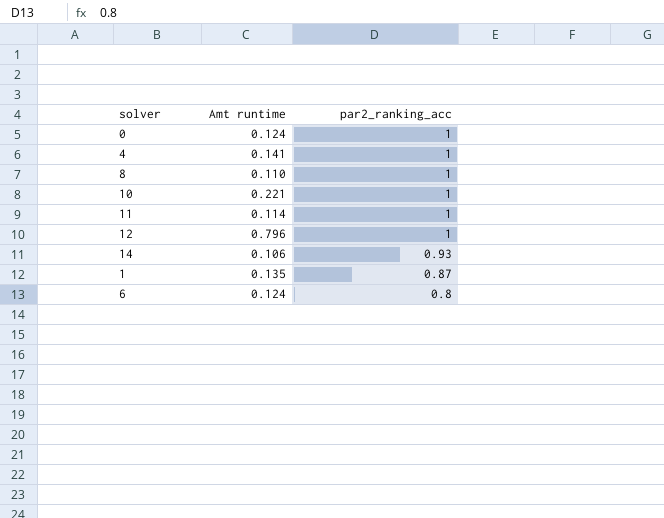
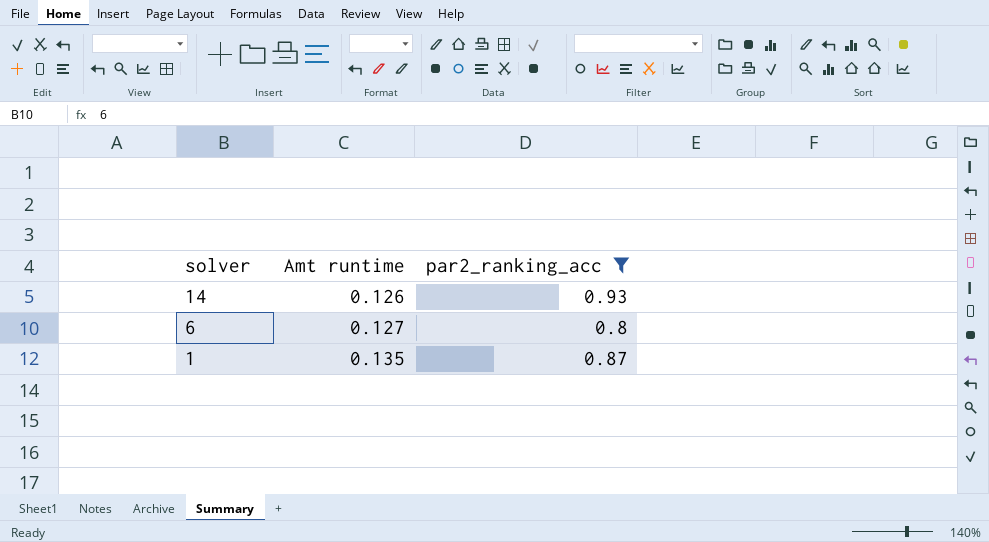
filter: none -> par2_ranking_acc != 1
row order: par2_ranking_acc descending -> solver descending
14 | Amt runtime: 0.106 -> 0.126
6 | Amt runtime: 0.124 -> 0.127

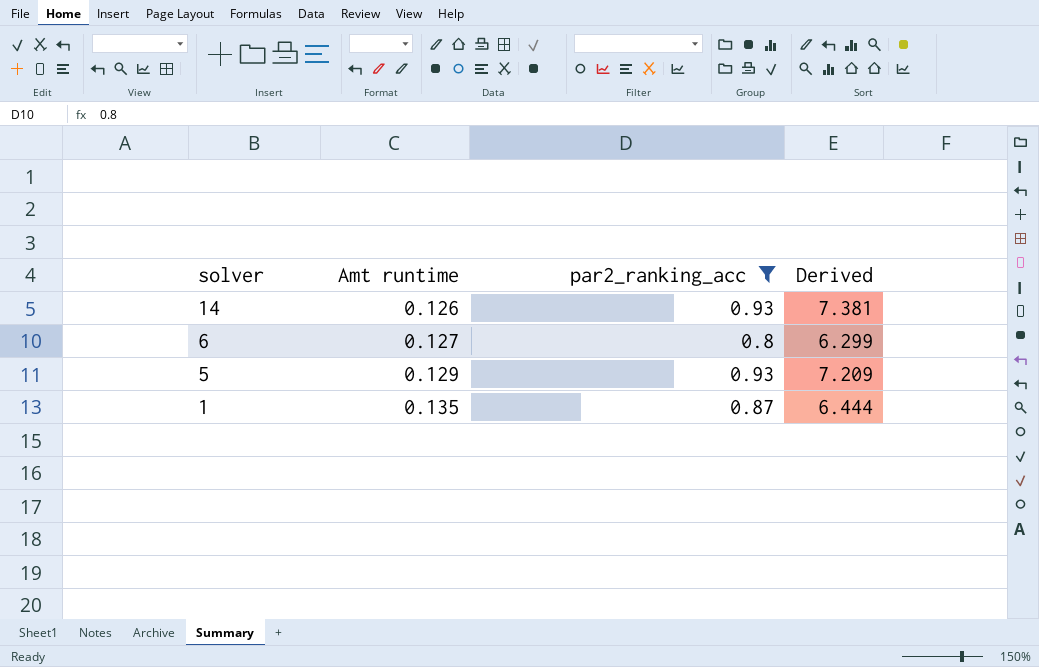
column Derived | formula: none -> [par2_ranking_acc] / [Amt runtime]
row 5: none -> 0.129 | 0.93 | 7.209

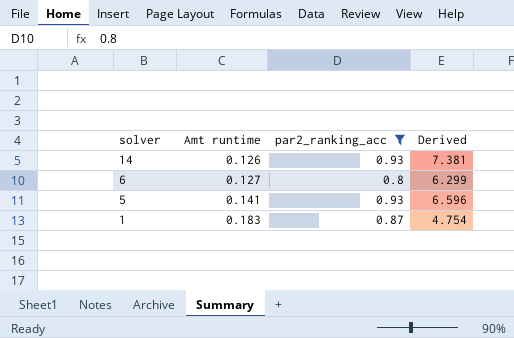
5 | Amt runtime: 0.129 -> 0.141
5 | Derived: 7.209 -> 6.596
1 | Amt runtime: 0.135 -> 0.183
1 | Derived: 6.444 -> 4.754

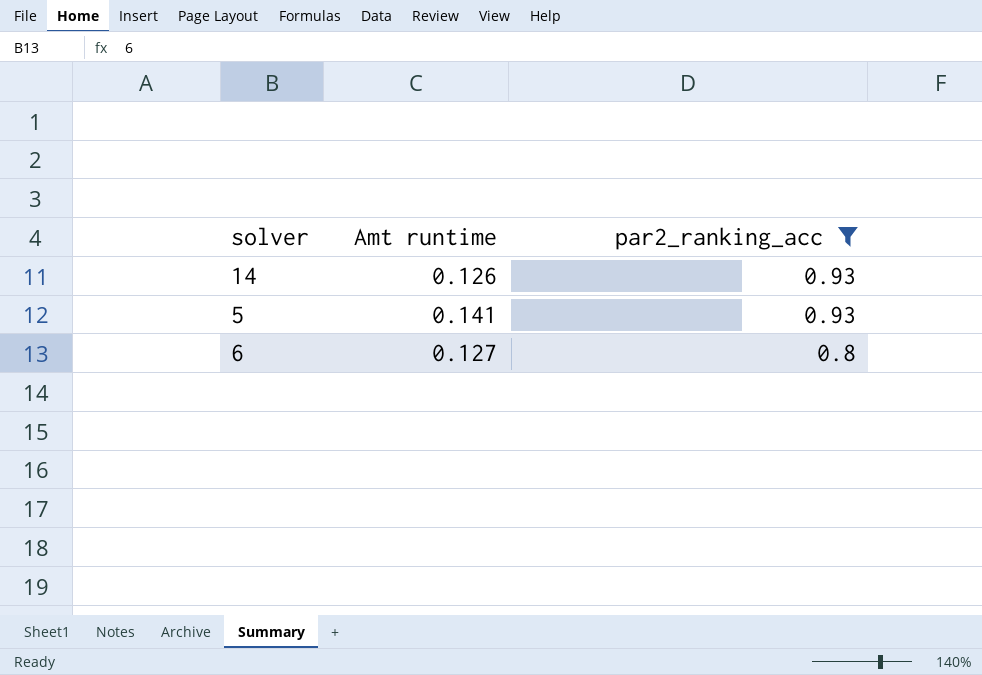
row order: solver descending -> par2_ranking_acc descending
column Derived | formula: [par2_ranking_acc] / [Amt runtime] -> none
row 1: 0.183 | 0.87 | 4.754 -> none

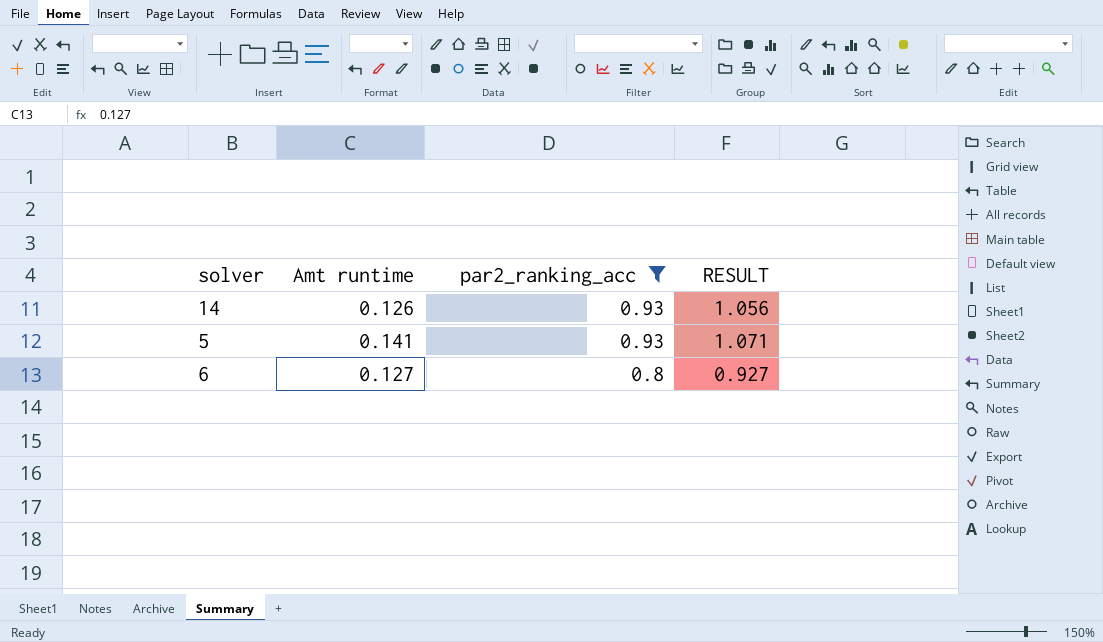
column RESULT | formula: none -> [Amt runtime] + [par2_ranking_acc]

